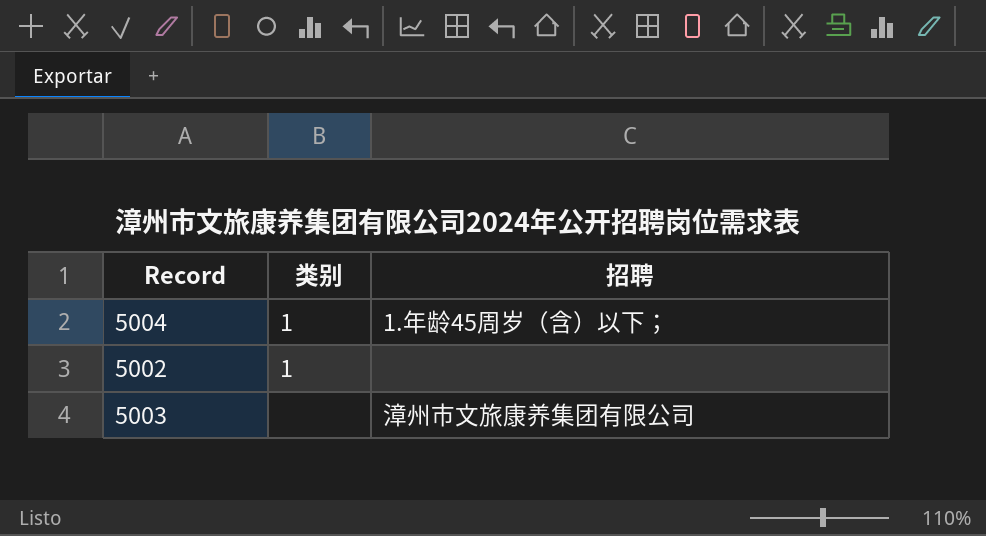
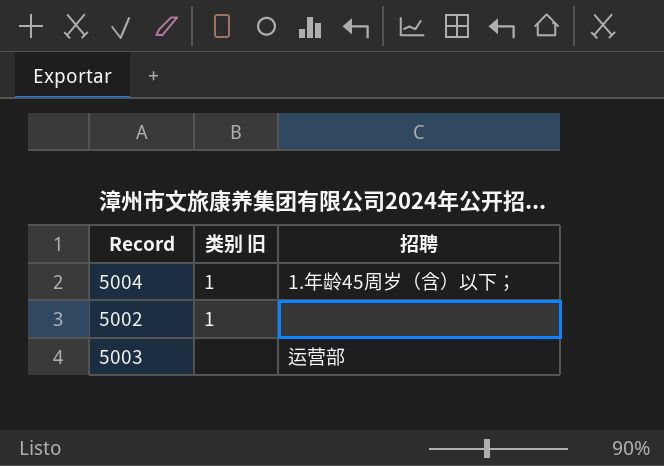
column name: 类别 -> 类别 旧
5003 | 招聘: 漳州市文旅康养集团有限公司 -> 运营部

